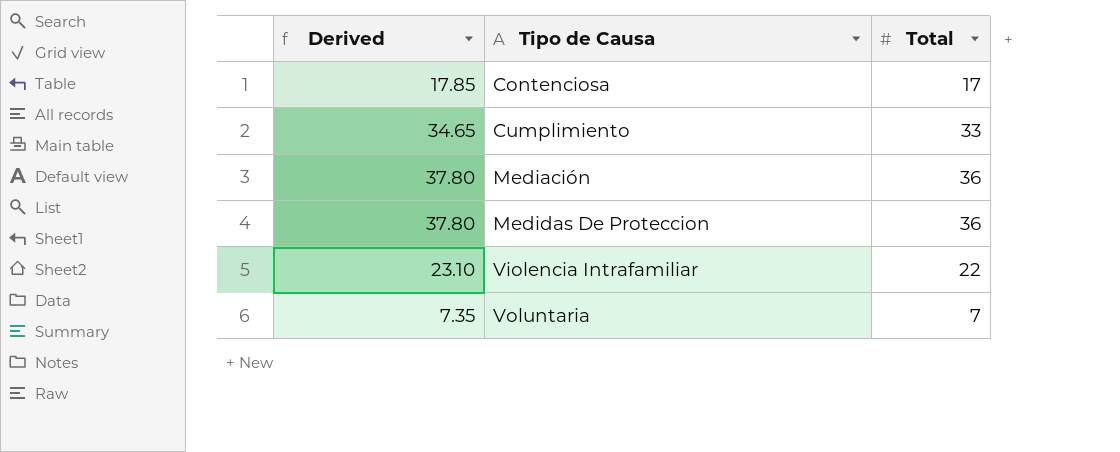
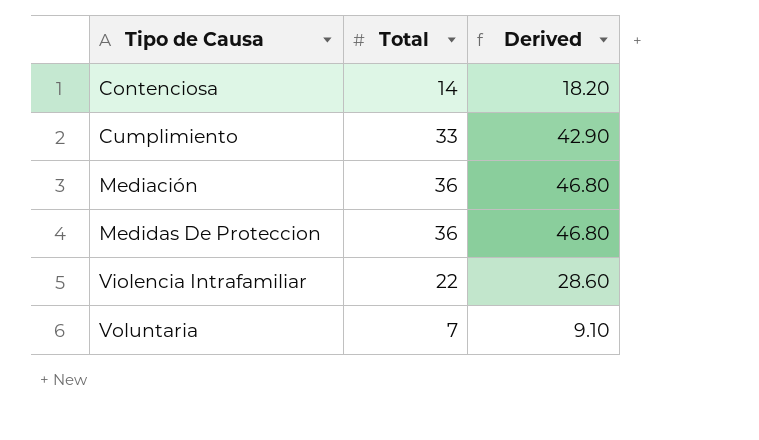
column Derived | formula: [Total] * 1.05 -> [Total] * 1.3
column Derived | position: 1 -> 3
Contenciosa | Total: 17 -> 14

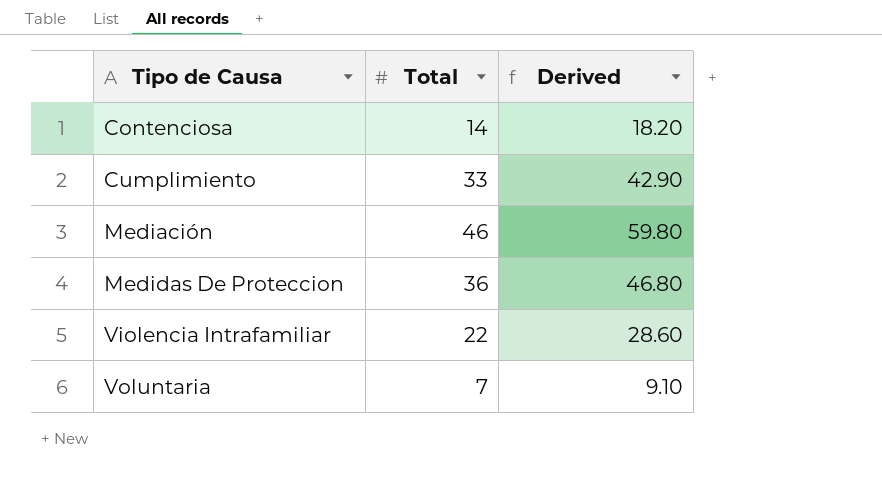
Mediación | Total: 36 -> 46
Mediación | Derived: 46.80 -> 59.80

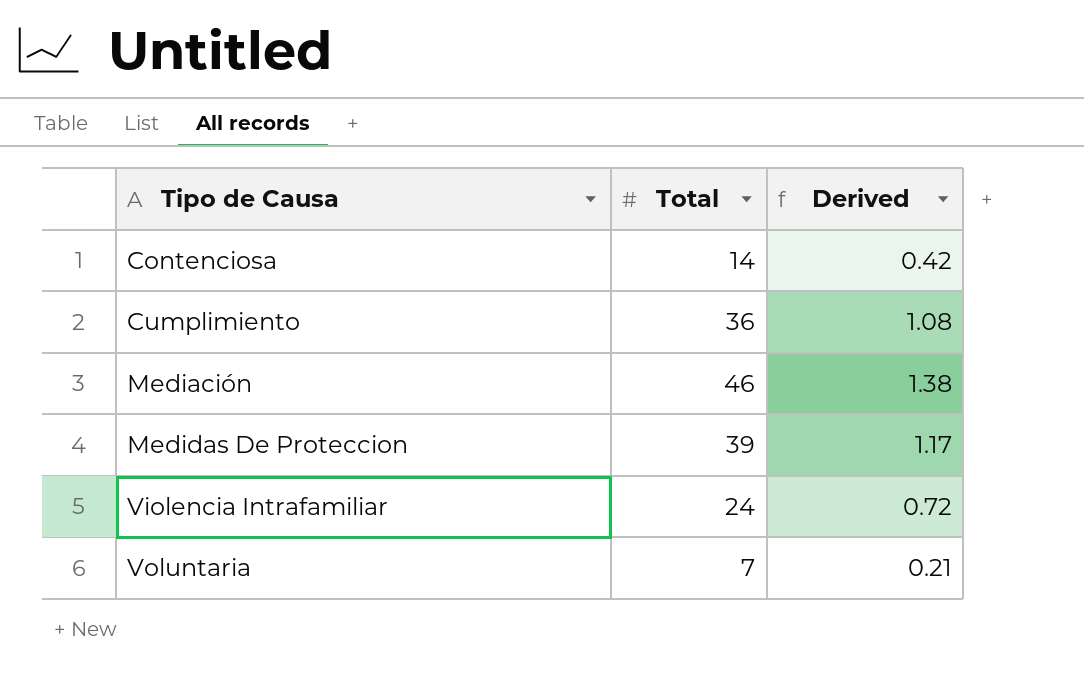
column Derived | formula: [Total] * 1.3 -> [Total] * 0.03
Cumplimiento | Total: 33 -> 36
Medidas De Proteccion | Total: 36 -> 39
Violencia Intrafamiliar | Total: 22 -> 24

